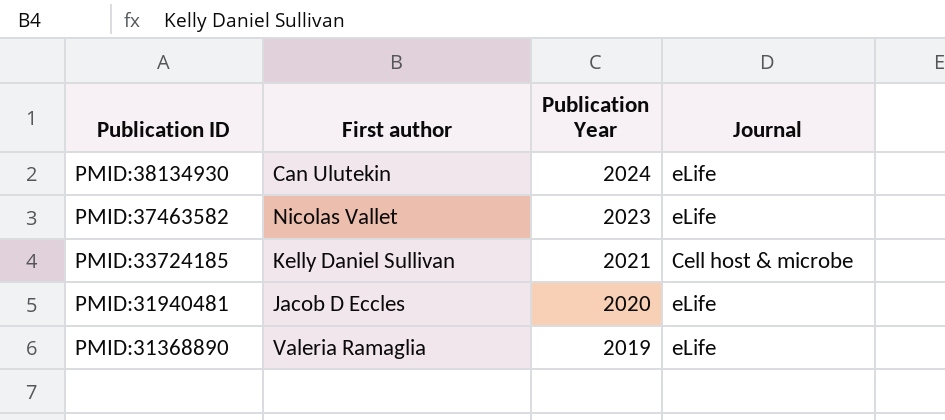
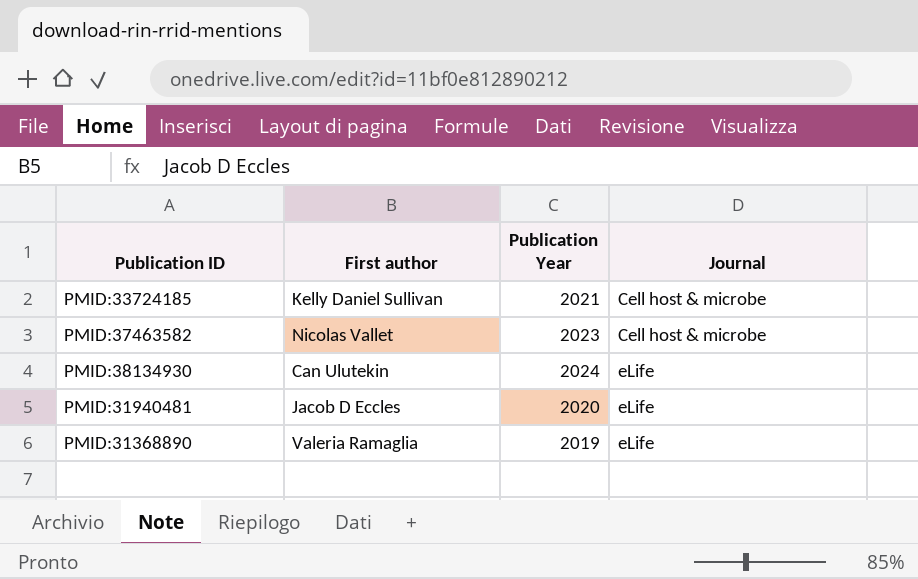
row order: Publication ID descending -> Journal ascending
PMID:37463582 | Journal: eLife -> Cell host & microbe

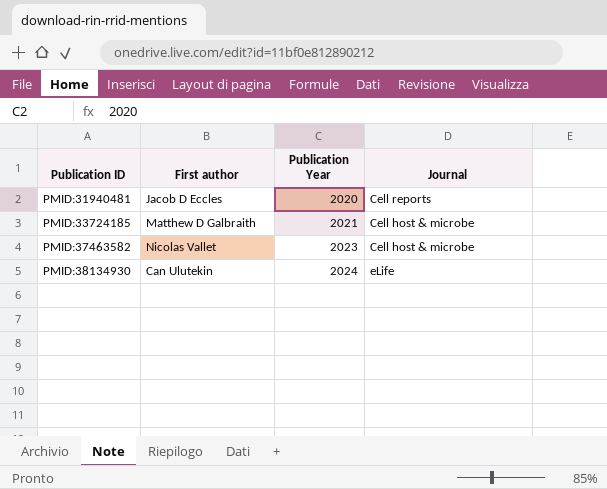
row order: Journal ascending -> Publication ID ascending
row PMID:31368890: Valeria Ramaglia | 2019 | eLife -> none
PMID:31940481 | Journal: eLife -> Cell reports
PMID:33724185 | First author: Kelly Daniel Sullivan -> Matthew D Galbraith

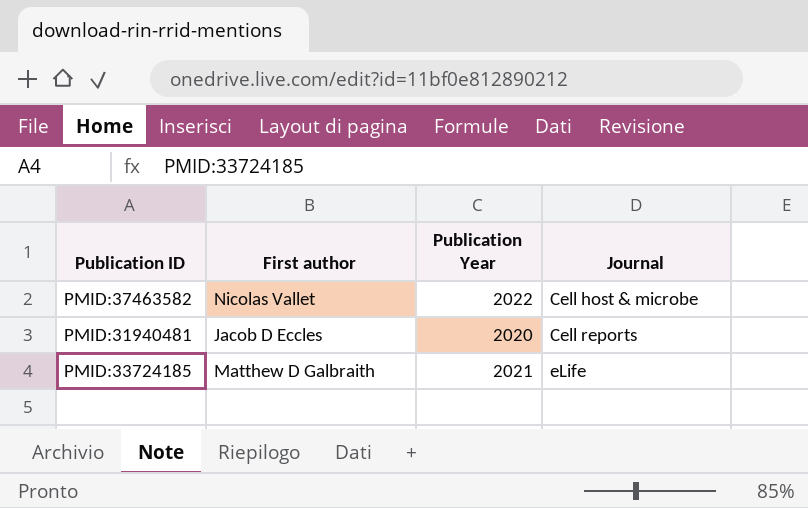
row order: Publication ID ascending -> Journal ascending
row PMID:38134930: Can Ulutekin | 2024 | eLife -> none
PMID:37463582 | Publication Year: 2023 -> 2022
PMID:33724185 | Journal: Cell host & microbe -> eLife

